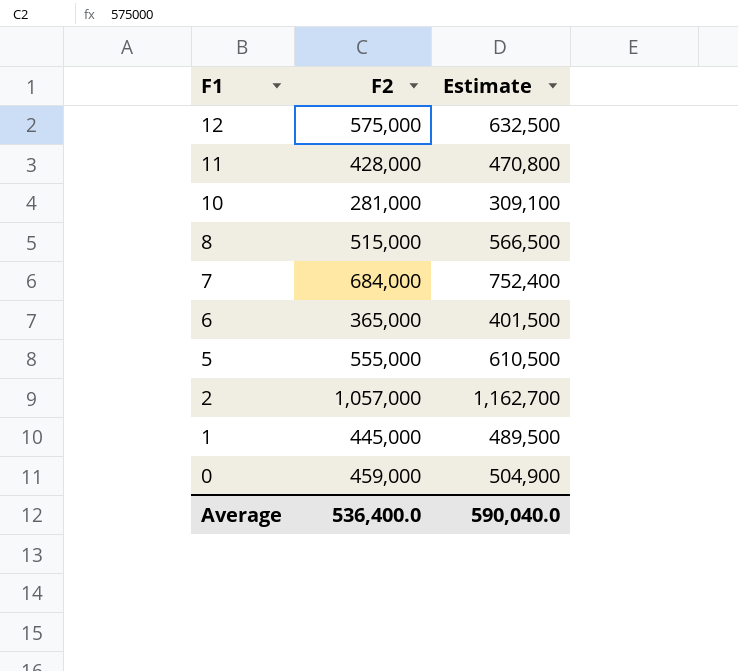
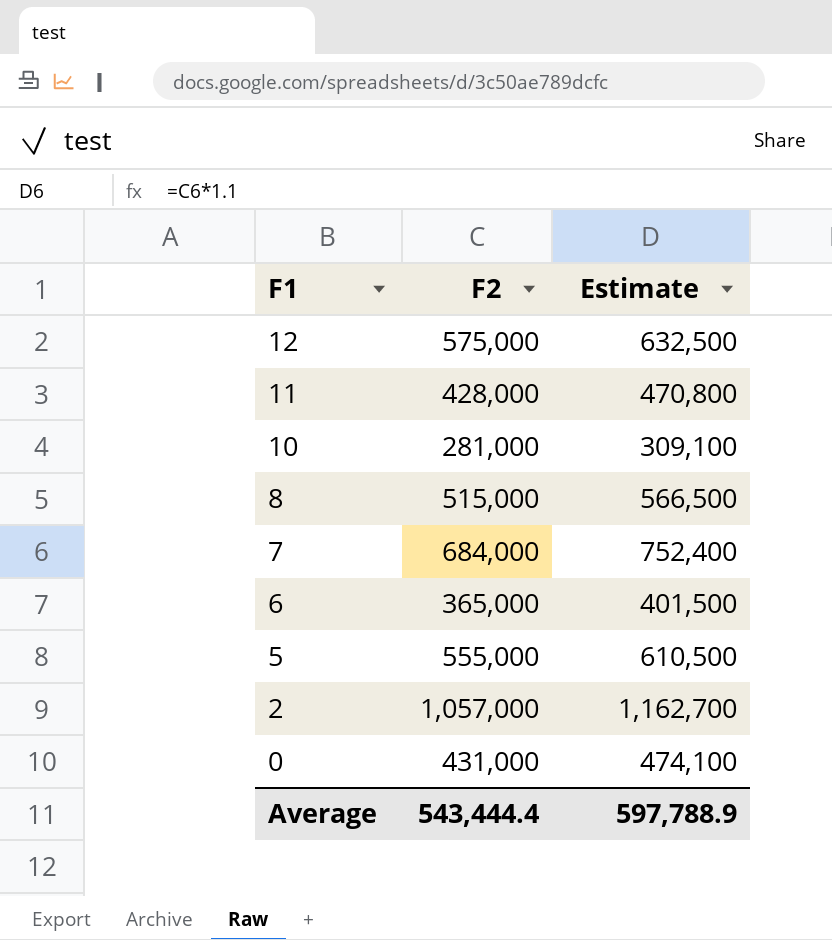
row 1: 445,000 | 489,500 -> none
0 | F2: 459,000 -> 431,000
0 | Estimate: 504,900 -> 474,100
Average | F2: 536,400.0 -> 543,444.4
Average | Estimate: 590,040.0 -> 597,788.9

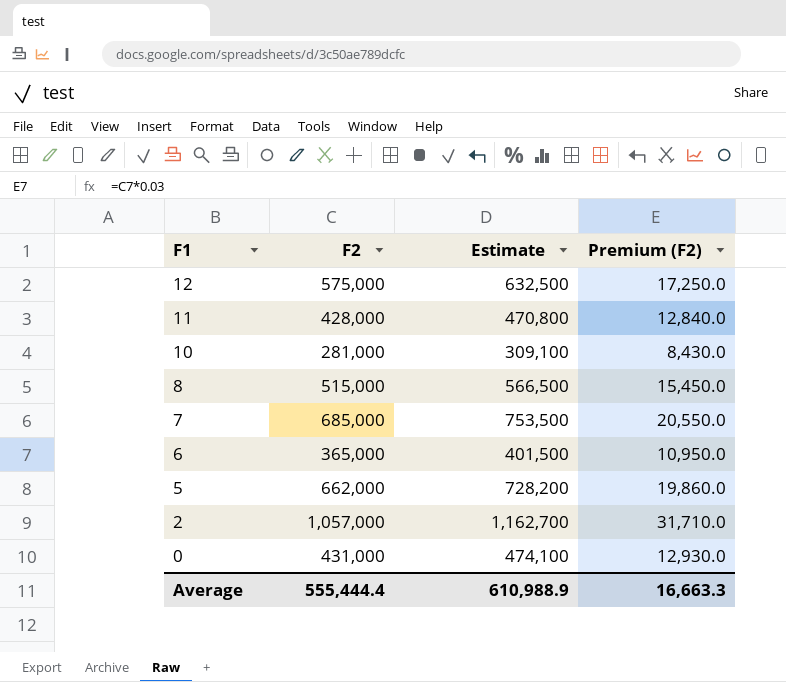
column Premium (F2) | formula: none -> [F2] * 0.03
7 | F2: 684,000 -> 685,000
7 | Estimate: 752,400 -> 753,500
5 | F2: 555,000 -> 662,000
5 | Estimate: 610,500 -> 728,200
Average | F2: 543,444.4 -> 555,444.4
Average | Estimate: 597,788.9 -> 610,988.9

